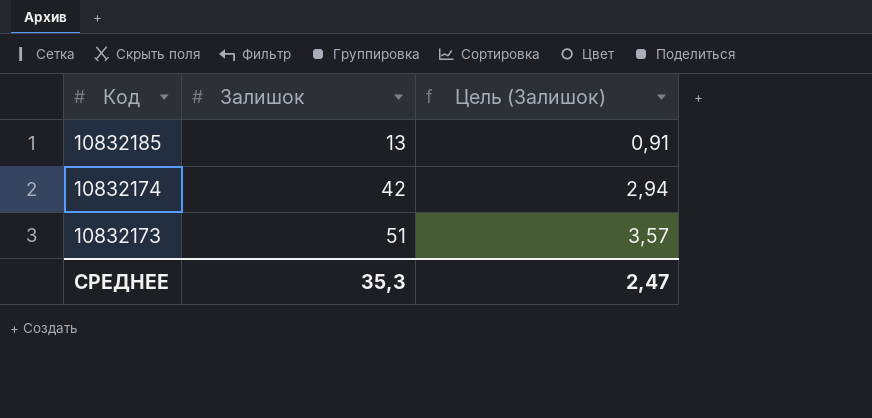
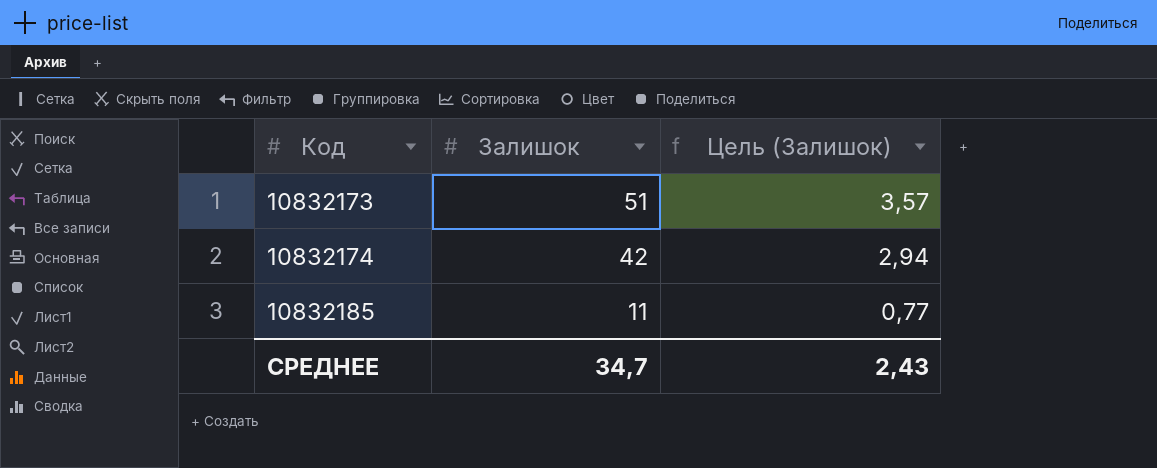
row order: Код descending -> Код ascending
10832185 | Залишок: 13 -> 11
10832185 | Цель (Залишок): 0,91 -> 0,77
СРЕДНЕЕ | Залишок: 35,3 -> 34,7
СРЕДНЕЕ | Цель (Залишок): 2,47 -> 2,43

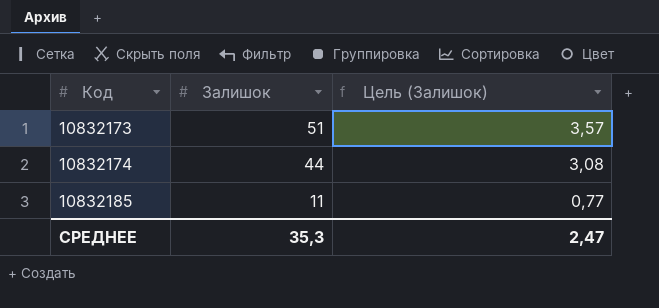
10832174 | Залишок: 42 -> 44
10832174 | Цель (Залишок): 2,94 -> 3,08
СРЕДНЕЕ | Залишок: 34,7 -> 35,3
СРЕДНЕЕ | Цель (Залишок): 2,43 -> 2,47

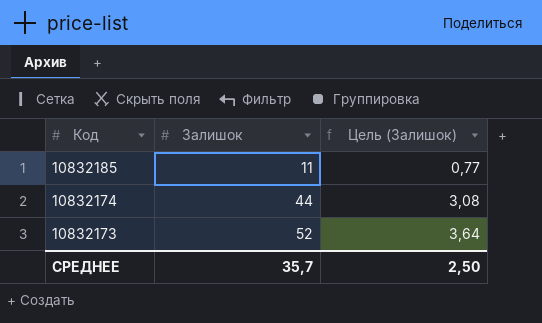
row order: Код ascending -> Код descending
10832173 | Залишок: 51 -> 52
10832173 | Цель (Залишок): 3,57 -> 3,64
СРЕДНЕЕ | Залишок: 35,3 -> 35,7
СРЕДНЕЕ | Цель (Залишок): 2,47 -> 2,50

